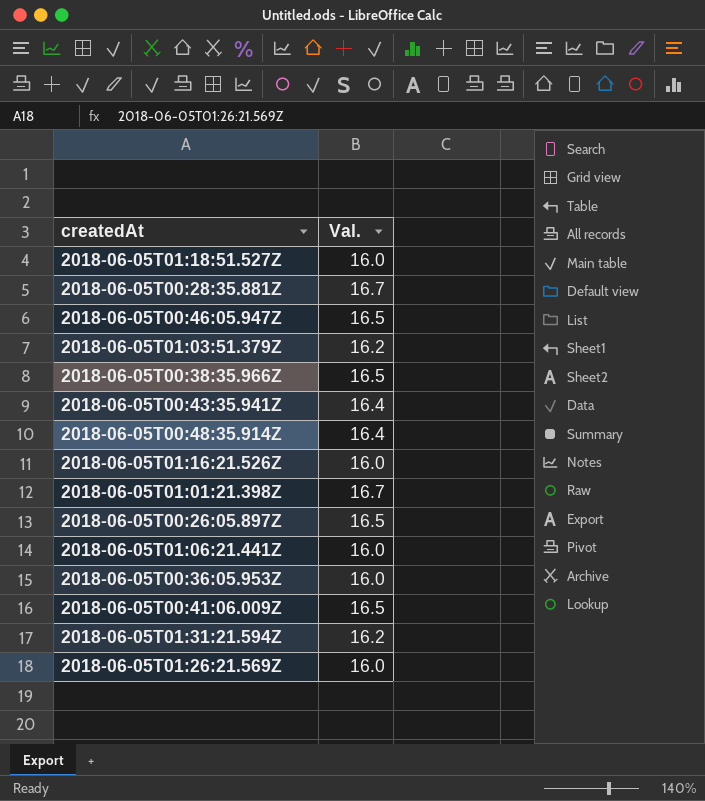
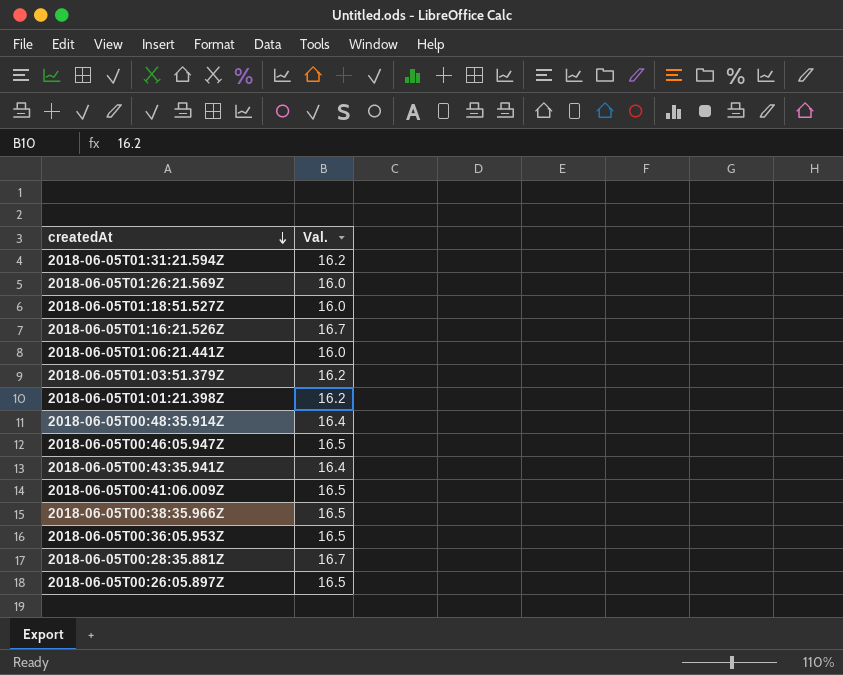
row order: none -> createdAt descending
2018-06-05T01:16:21.526Z | Val.: 16.0 -> 16.7
2018-06-05T01:01:21.398Z | Val.: 16.7 -> 16.2
2018-06-05T00:36:05.953Z | Val.: 16.0 -> 16.5

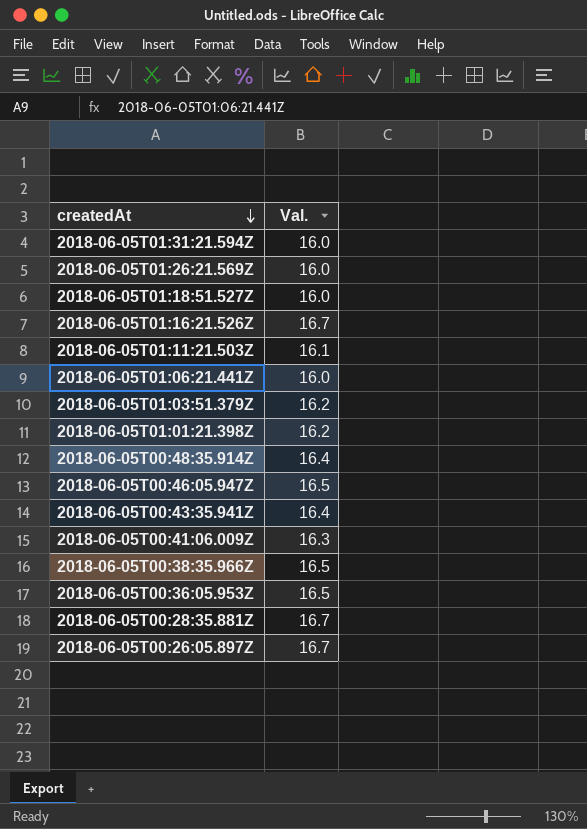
2018-06-05T01:31:21.594Z | Val.: 16.2 -> 16.0
row 2018-06-05T01:11:21.503Z: none -> 16.1
2018-06-05T00:41:06.009Z | Val.: 16.5 -> 16.3
2018-06-05T00:26:05.897Z | Val.: 16.5 -> 16.7

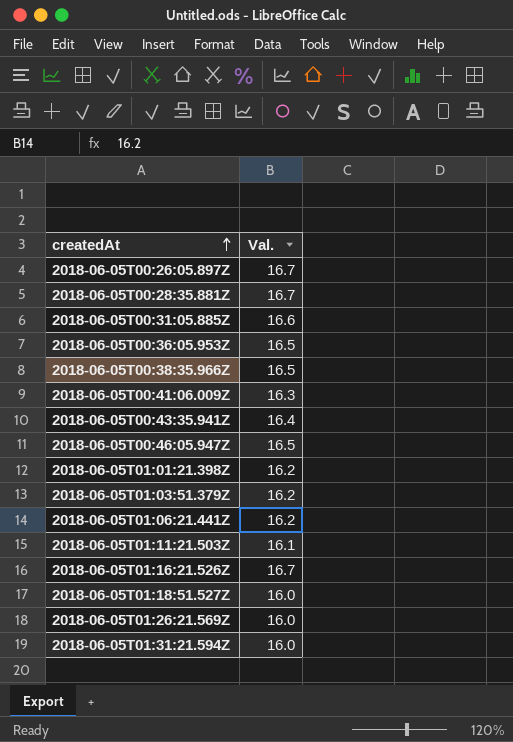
row order: createdAt descending -> createdAt ascending
row 2018-06-05T00:48:35.914Z: 16.4 -> none
row 2018-06-05T00:31:05.885Z: none -> 16.6
2018-06-05T01:06:21.441Z | Val.: 16.0 -> 16.2

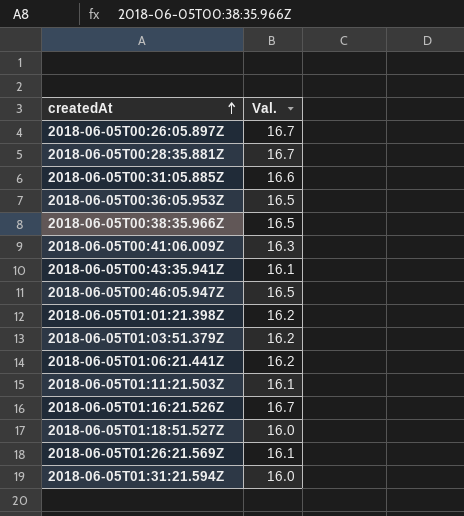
2018-06-05T00:43:35.941Z | Val.: 16.4 -> 16.1
2018-06-05T01:26:21.569Z | Val.: 16.0 -> 16.1

